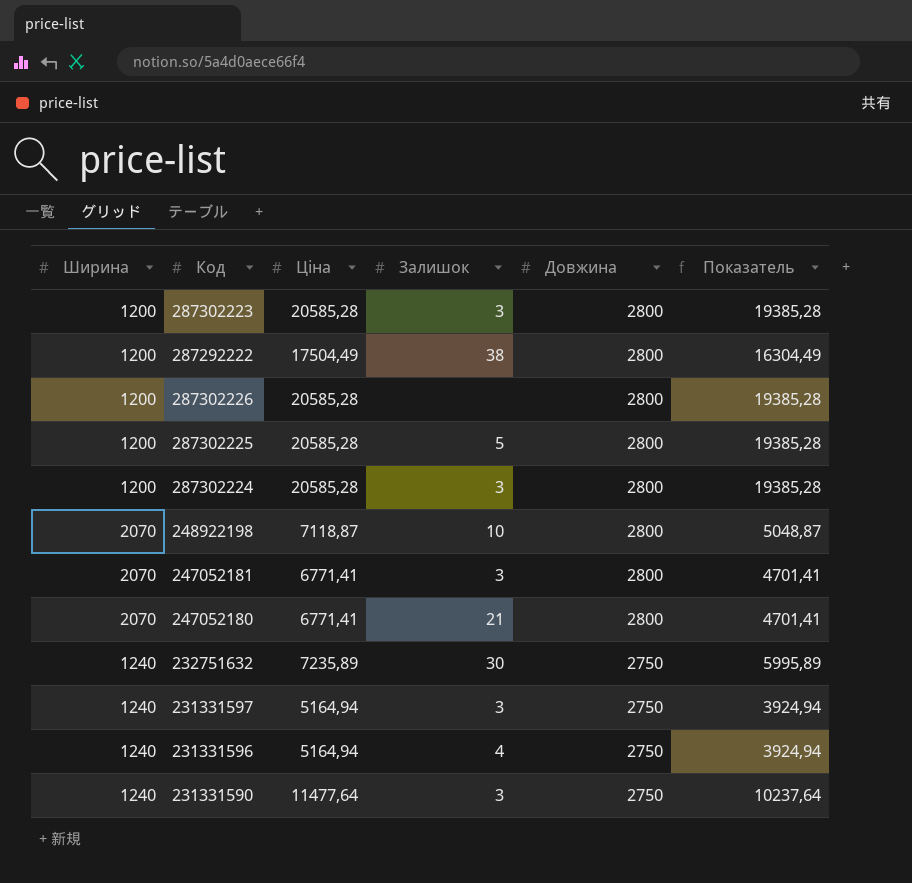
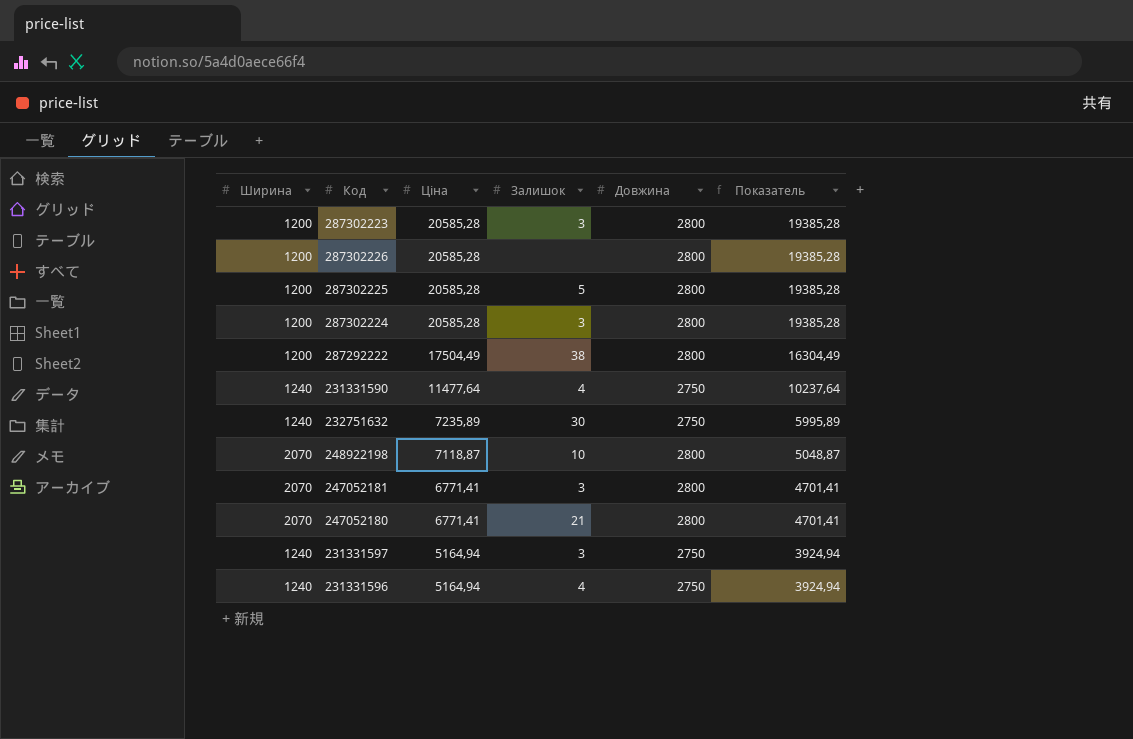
row order: Довжина descending -> Ціна descending
231331590 | Залишок: 3 -> 4

